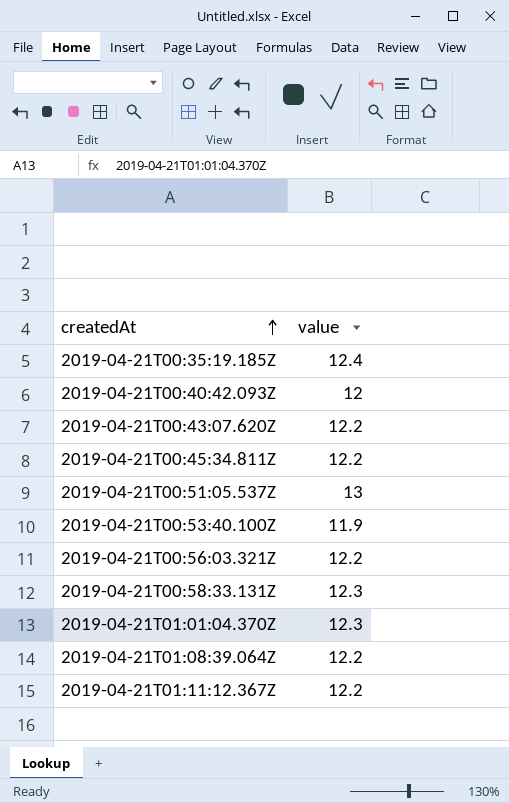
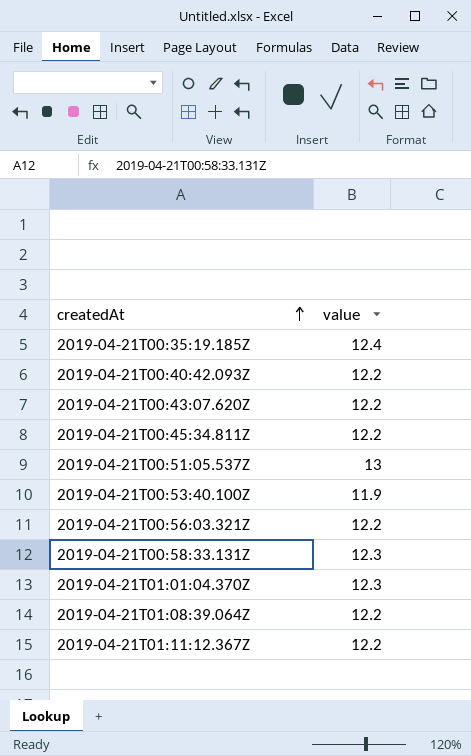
2019-04-21T00:40:42.093Z | value: 12 -> 12.2

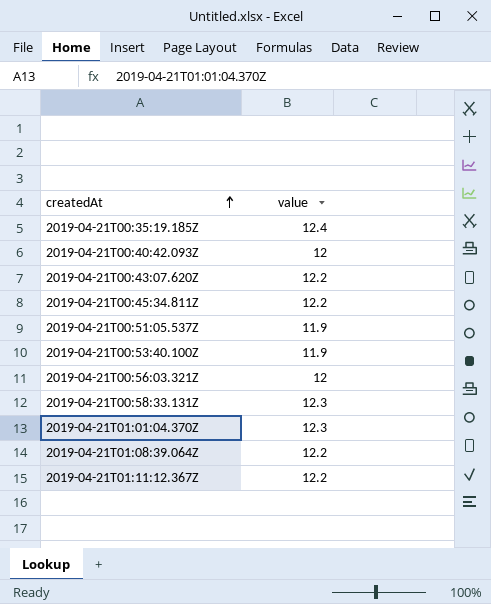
2019-04-21T00:40:42.093Z | value: 12.2 -> 12
2019-04-21T00:51:05.537Z | value: 13 -> 11.9
2019-04-21T00:56:03.321Z | value: 12.2 -> 12

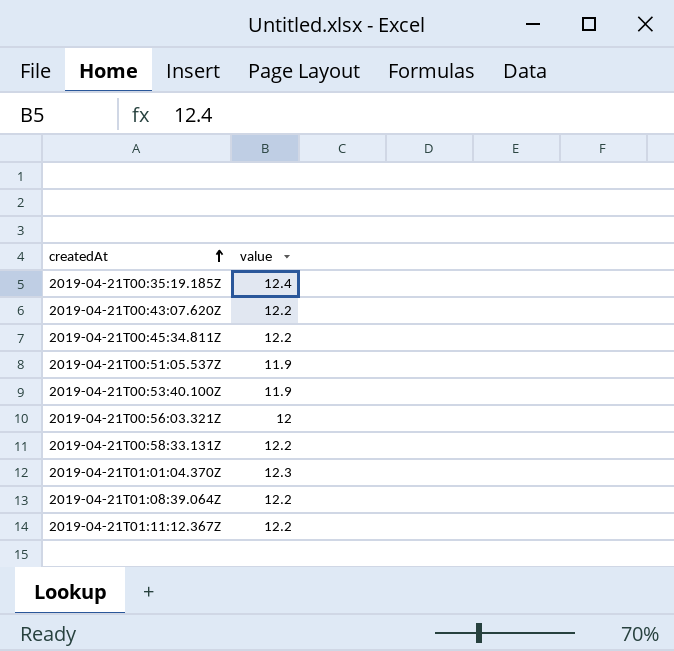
row 2019-04-21T00:40:42.093Z: 12 -> none
2019-04-21T00:58:33.131Z | value: 12.3 -> 12.2

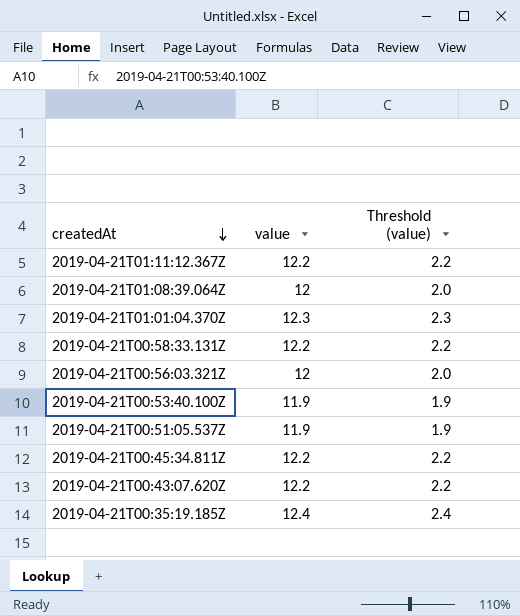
row order: createdAt ascending -> createdAt descending
column Threshold (value) | formula: none -> [value] - 10
2019-04-21T01:08:39.064Z | value: 12.2 -> 12

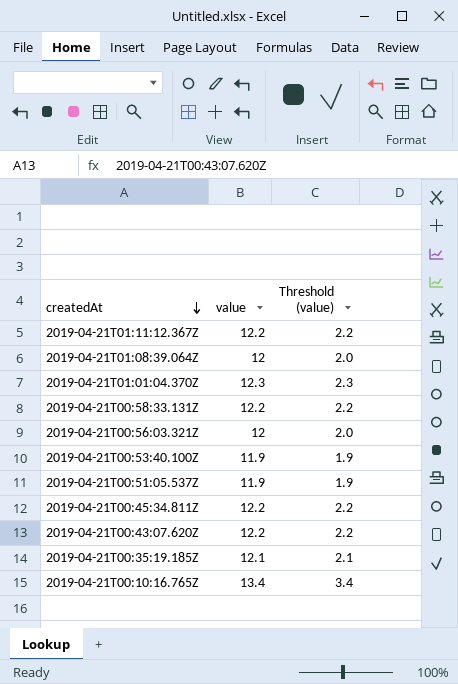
2019-04-21T00:35:19.185Z | value: 12.4 -> 12.1
2019-04-21T00:35:19.185Z | Threshold (value): 2.4 -> 2.1
row 2019-04-21T00:10:16.765Z: none -> 13.4 | 3.4

